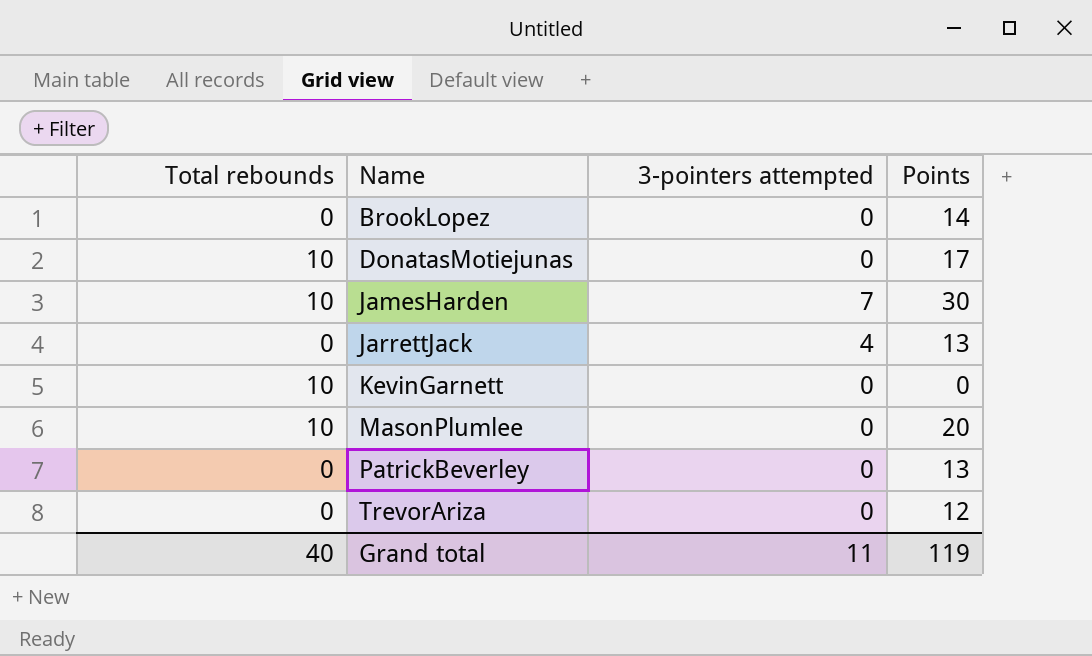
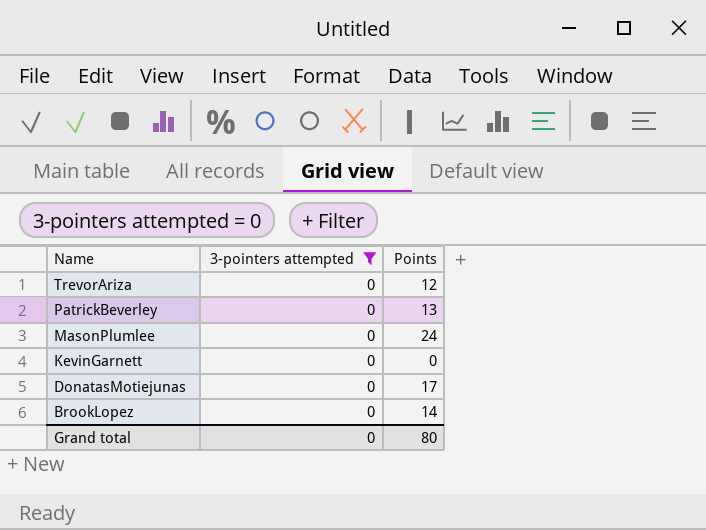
filter: none -> 3-pointers attempted = 0
row order: Name ascending -> Name descending
column Total rebounds | position: 1 -> none
MasonPlumlee | Points: 20 -> 24
Grand total | 3-pointers attempted: 11 -> 0
Grand total | Points: 119 -> 80

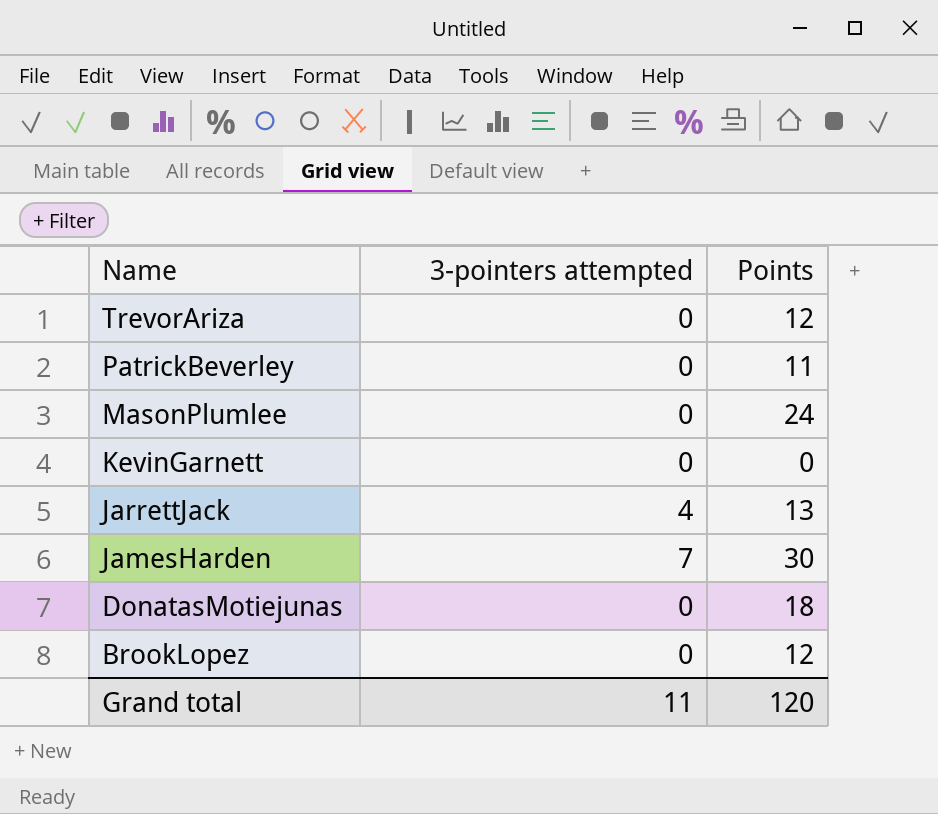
filter: 3-pointers attempted = 0 -> none
PatrickBeverley | Points: 13 -> 11
DonatasMotiejunas | Points: 17 -> 18
BrookLopez | Points: 14 -> 12
Grand total | 3-pointers attempted: 0 -> 11
Grand total | Points: 80 -> 120

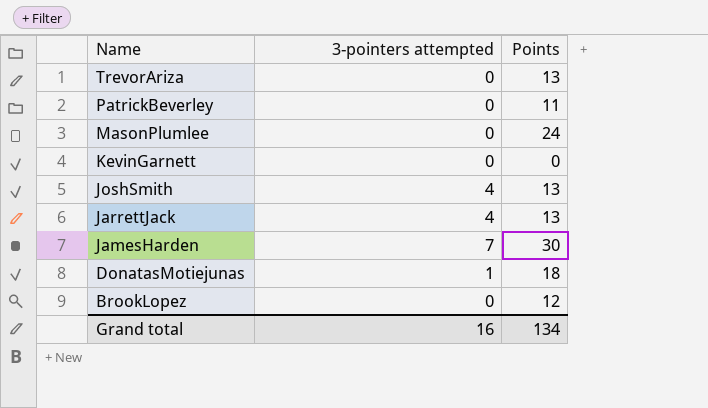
TrevorAriza | Points: 12 -> 13
row JoshSmith: none -> 4 | 13
DonatasMotiejunas | 3-pointers attempted: 0 -> 1
Grand total | 3-pointers attempted: 11 -> 16
Grand total | Points: 120 -> 134

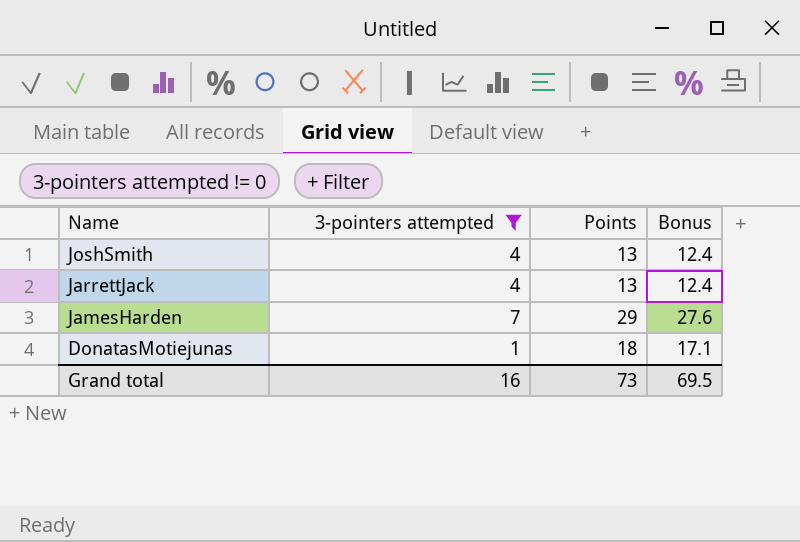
filter: none -> 3-pointers attempted != 0
column Bonus | formula: none -> [Points] * 0.95
JamesHarden | Points: 30 -> 29
Grand total | Points: 134 -> 73

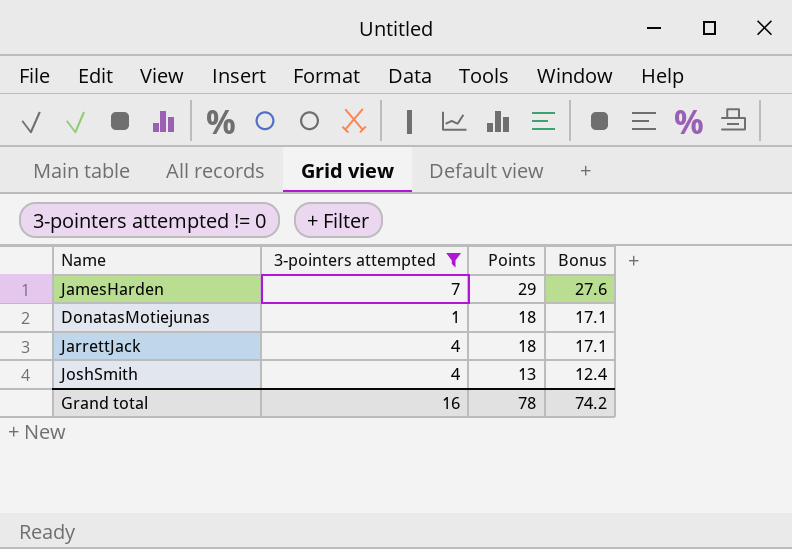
row order: Name descending -> Points descending
JarrettJack | Points: 13 -> 18
JarrettJack | Bonus: 12.4 -> 17.1
Grand total | Points: 73 -> 78
Grand total | Bonus: 69.5 -> 74.2

